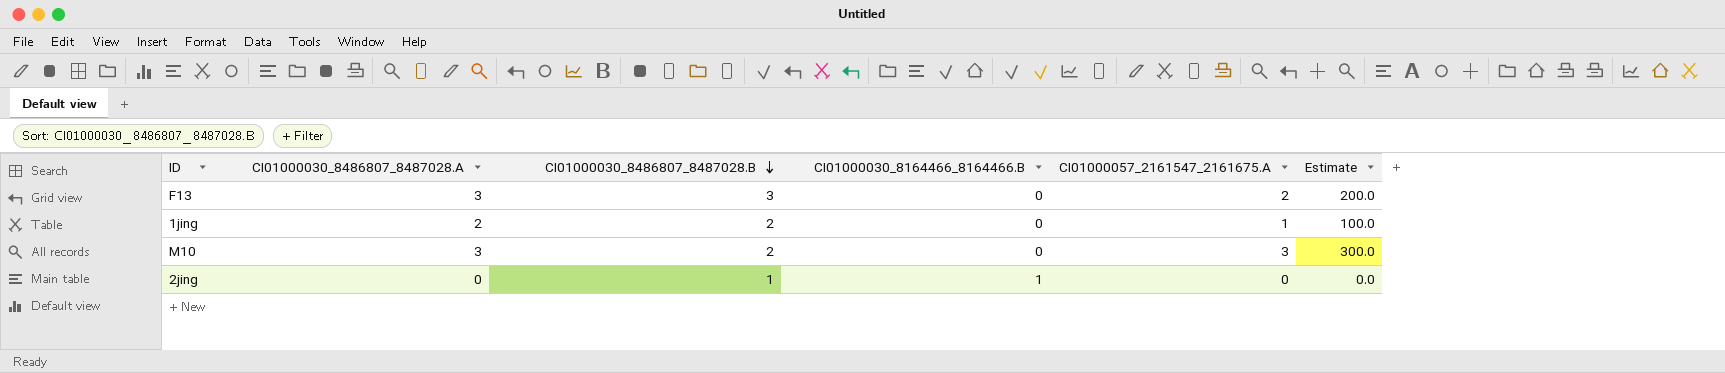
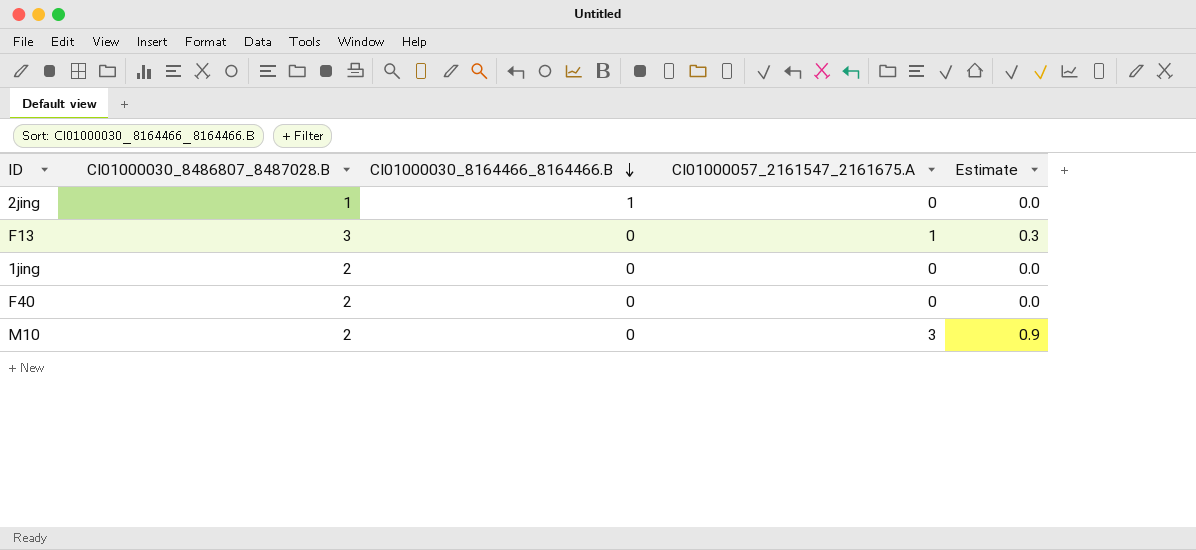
row order: CI01000030_8486807_8487028.B descending -> CI01000030_8164466_8164466.B descending
column CI01000030_8486807_8487028.A | position: 2 -> none
column Estimate | formula: [CI01000057_2161547_2161675.A] * 100 -> [CI01000057_2161547_2161675.A] * 0.3
F13 | CI01000057_2161547_2161675.A: 2 -> 1
1jing | CI01000057_2161547_2161675.A: 1 -> 0
row F40: none -> 2 | 0 | 0 | 0.0

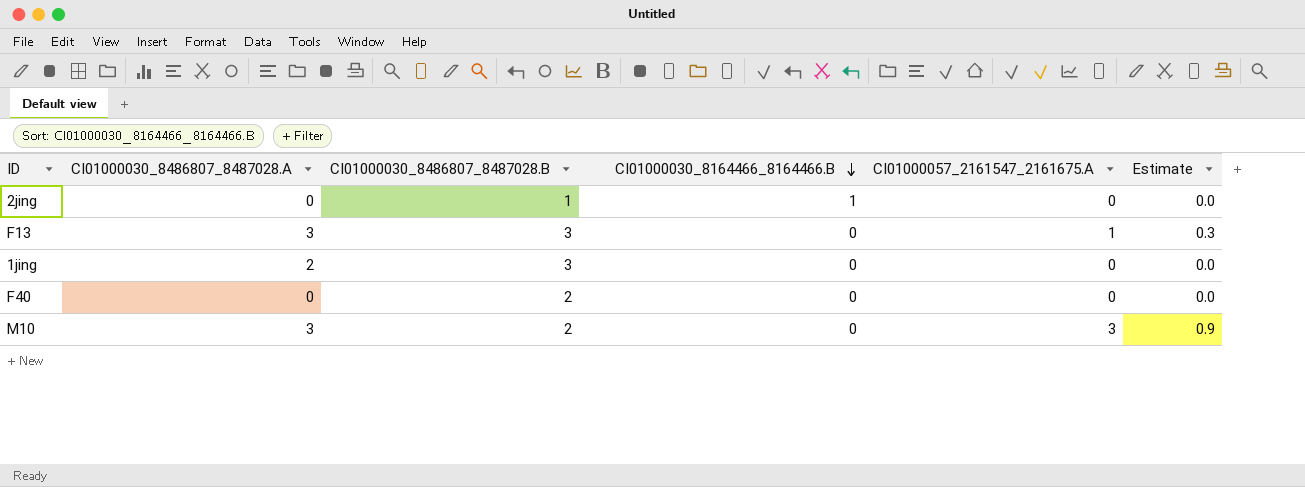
column CI01000030_8486807_8487028.A | position: none -> 2
1jing | CI01000030_8486807_8487028.B: 2 -> 3

